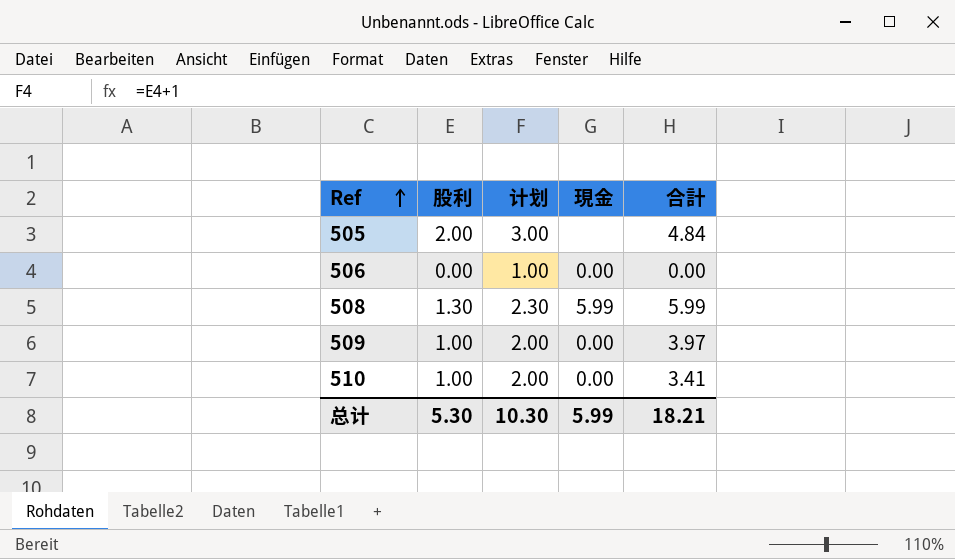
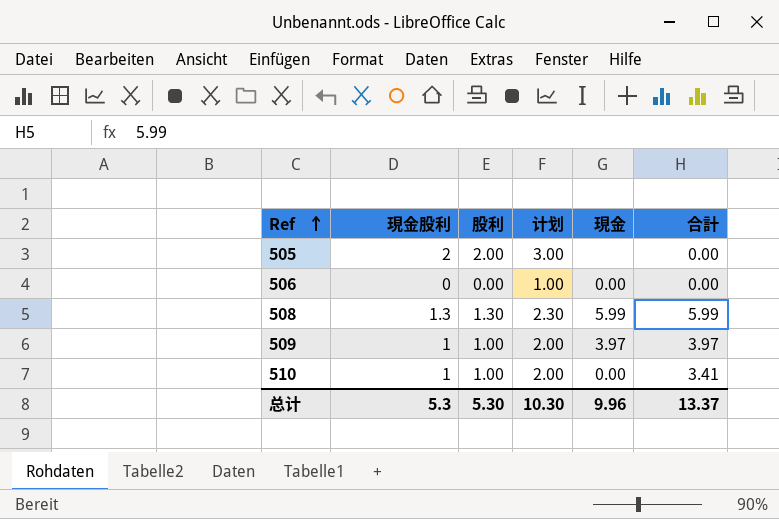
column 現金股利 | position: none -> 2
505 | 合計: 4.84 -> 0.00
509 | 現金: 0.00 -> 3.97
总计 | 現金: 5.99 -> 9.96
总计 | 合計: 18.21 -> 13.37

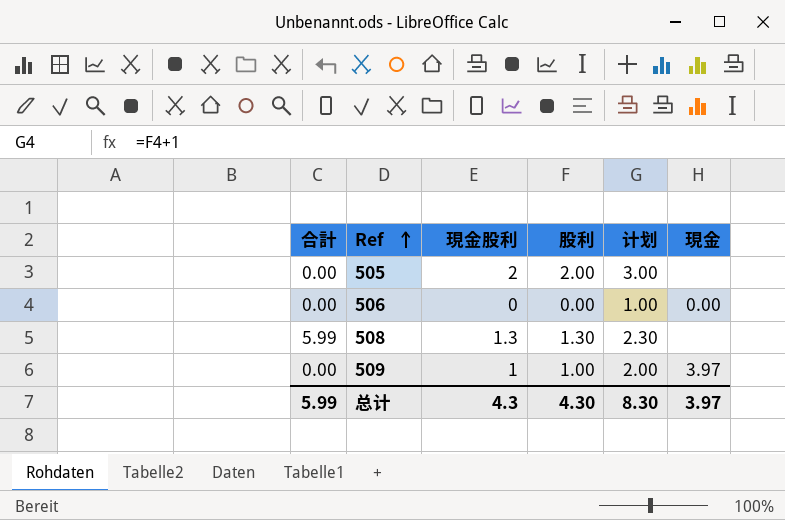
column 合計 | position: 6 -> 1
row 510: 1 | 1.00 | 2.00 | 0.00 | 3.41 -> none
508 | 現金: 5.99 -> none
509 | 合計: 3.97 -> 0.00
总计 | 合計: 13.37 -> 5.99
总计 | 現金股利: 5.3 -> 4.3
总计 | 股利: 5.30 -> 4.30
总计 | 计划: 10.30 -> 8.30
总计 | 現金: 9.96 -> 3.97

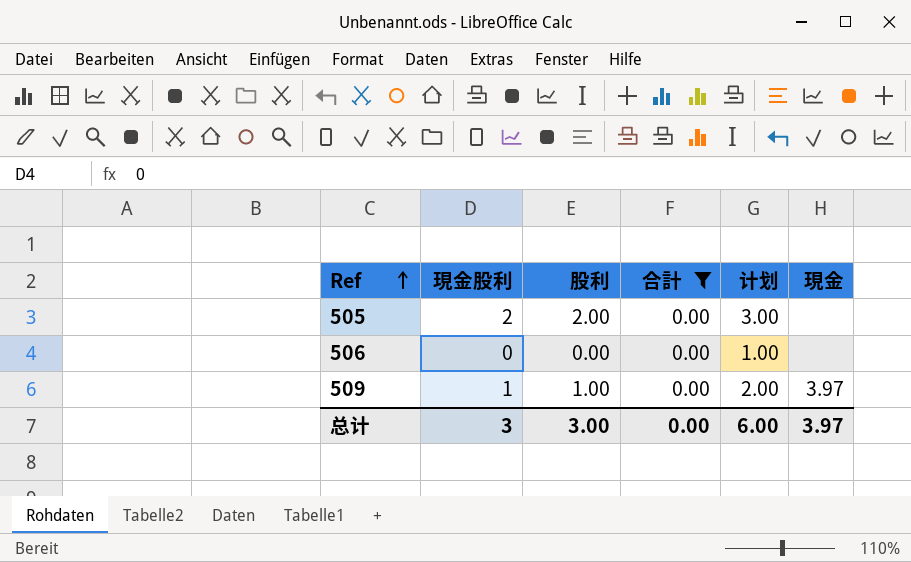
filter: none -> 合計 = 0.00
column 合計 | position: 1 -> 4
506 | 現金: 0.00 -> none
总计 | 現金股利: 4.3 -> 3
总计 | 股利: 4.30 -> 3.00
总计 | 合計: 5.99 -> 0.00
总计 | 计划: 8.30 -> 6.00

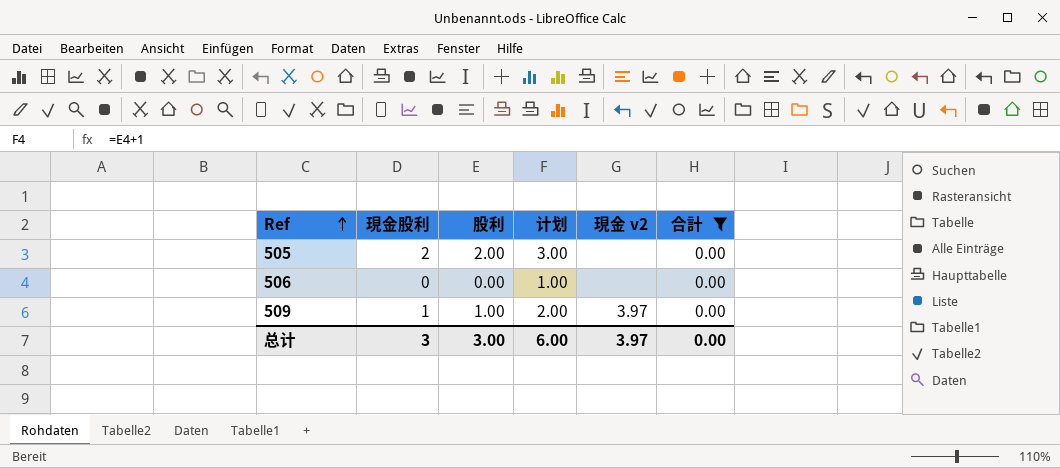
column name: 現金 -> 現金 v2
column 合計 | position: 4 -> 6

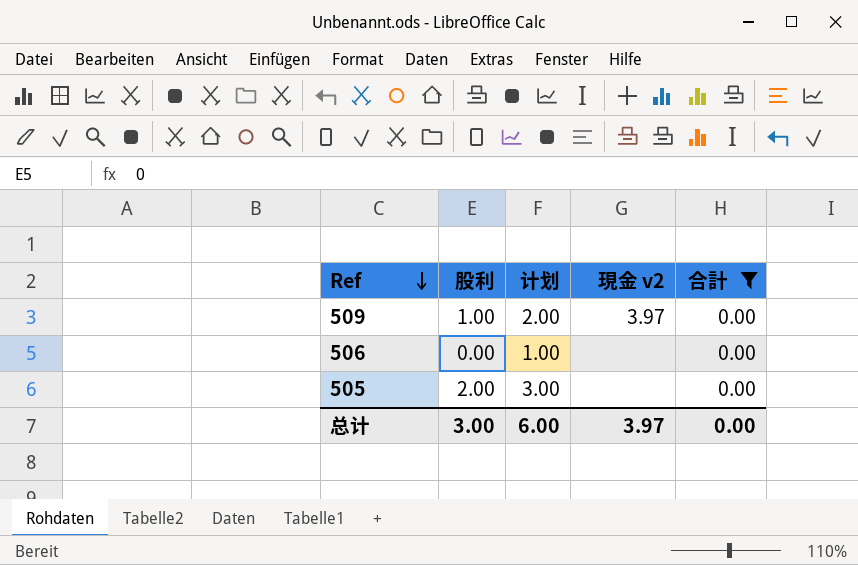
row order: Ref ascending -> Ref descending
column 現金股利 | position: 2 -> none

